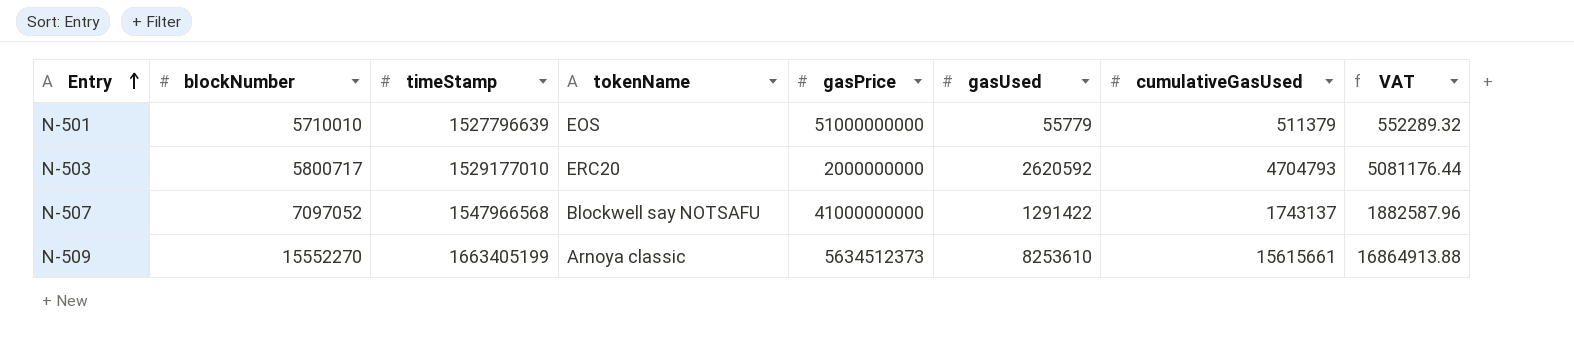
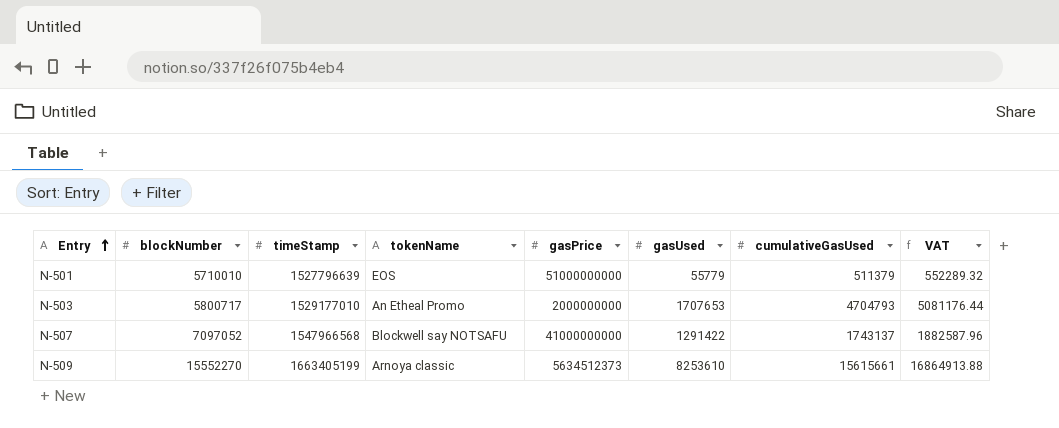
N-503 | tokenName: ERC20 -> An Etheal Promo
N-503 | gasUsed: 2620592 -> 1707653

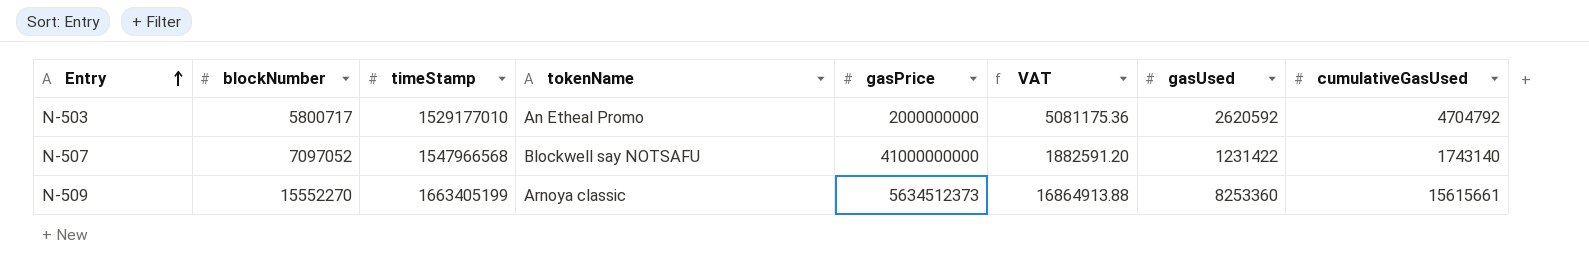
column VAT | position: 8 -> 6
row N-501: 5710010 | 1527796639 | EOS | 51000000000 | 55779 | 511379 | 552289.32 -> none
N-503 | VAT: 5081176.44 -> 5081175.36
N-503 | gasUsed: 1707653 -> 2620592
N-503 | cumulativeGasUsed: 4704793 -> 4704792
N-507 | VAT: 1882587.96 -> 1882591.20
N-507 | gasUsed: 1291422 -> 1231422
N-507 | cumulativeGasUsed: 1743137 -> 1743140
N-509 | gasUsed: 8253610 -> 8253360

